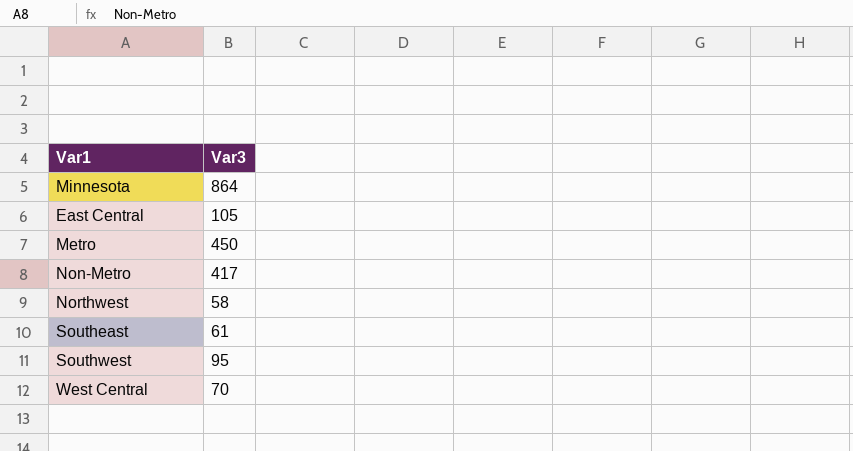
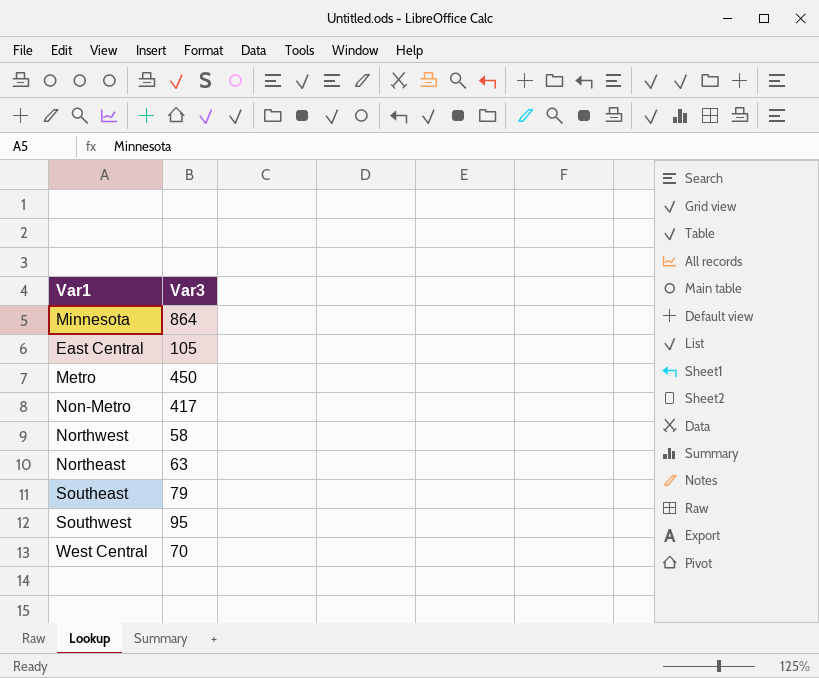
row Northeast: none -> 63
Southeast | Var3: 61 -> 79

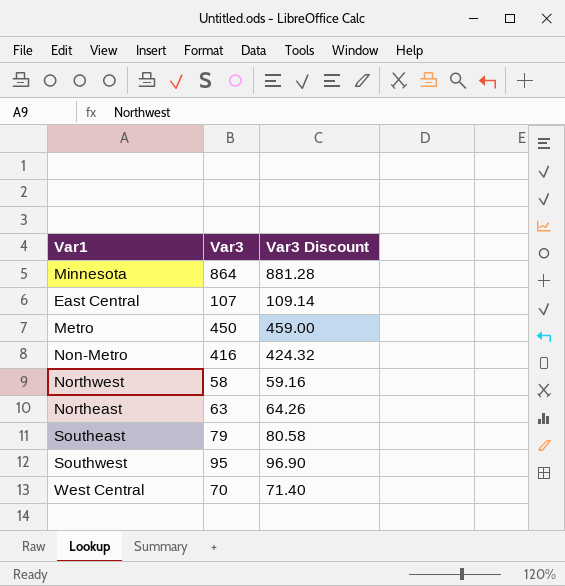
column Var3 Discount | formula: none -> [Var3] * 1.02
East Central | Var3: 105 -> 107
Non-Metro | Var3: 417 -> 416

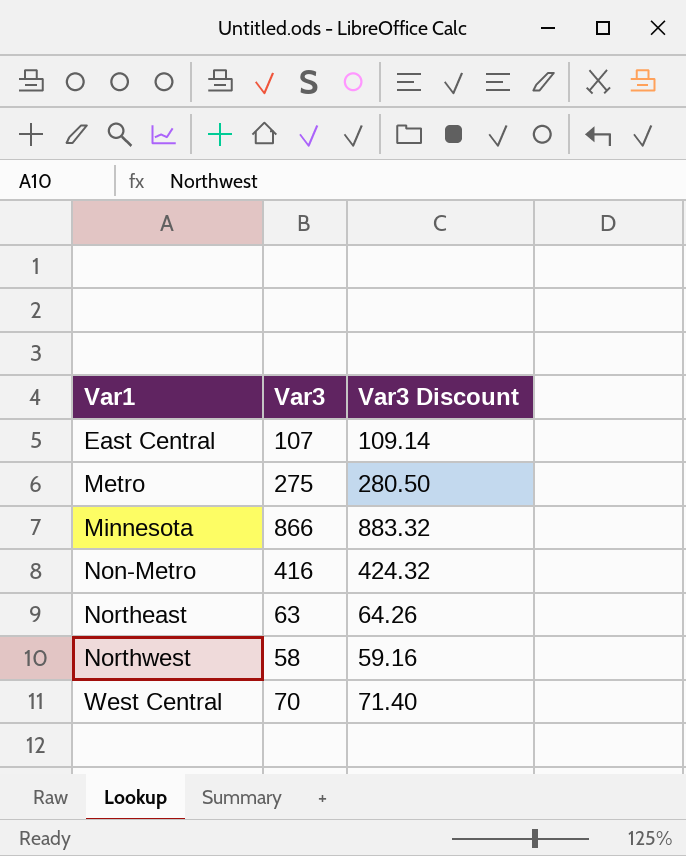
row order: none -> Var1 ascending
row Southeast: 79 | 80.58 -> none
row Southwest: 95 | 96.90 -> none
Metro | Var3: 450 -> 275
Metro | Var3 Discount: 459.00 -> 280.50
Minnesota | Var3: 864 -> 866
Minnesota | Var3 Discount: 881.28 -> 883.32

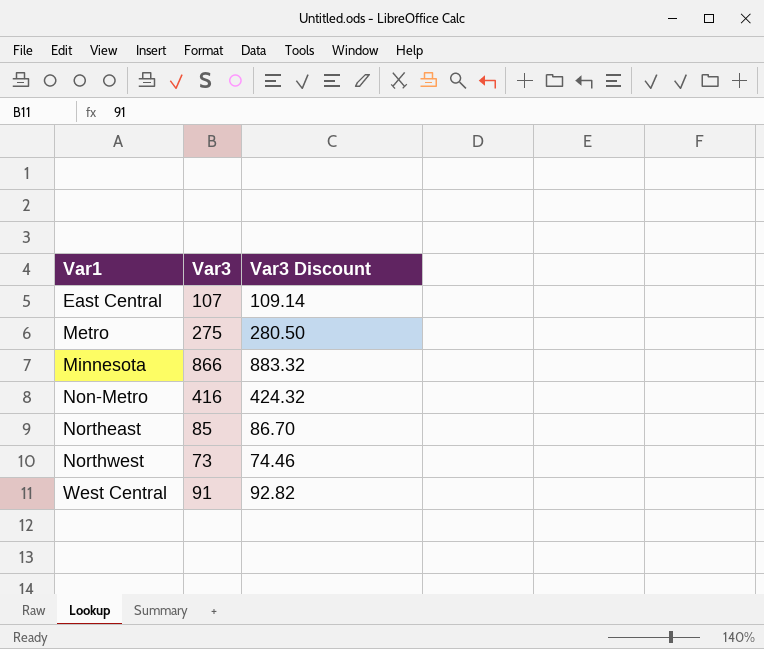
Northeast | Var3: 63 -> 85
Northeast | Var3 Discount: 64.26 -> 86.70
Northwest | Var3: 58 -> 73
Northwest | Var3 Discount: 59.16 -> 74.46
West Central | Var3: 70 -> 91
West Central | Var3 Discount: 71.40 -> 92.82

